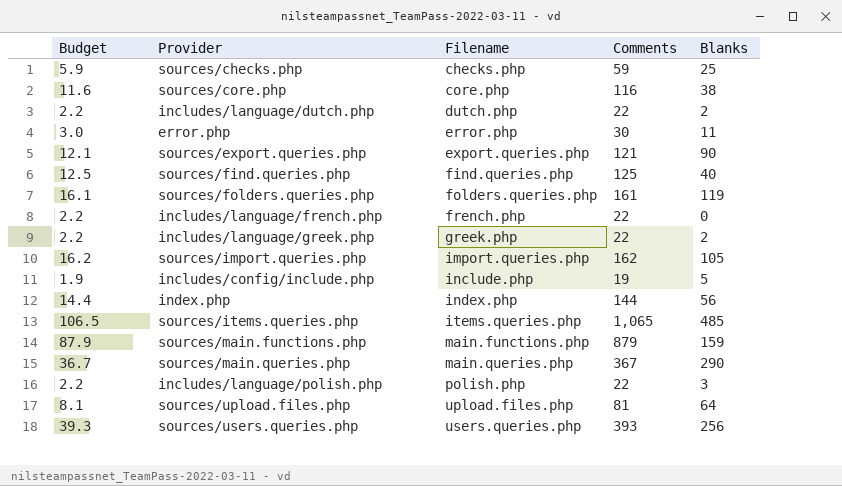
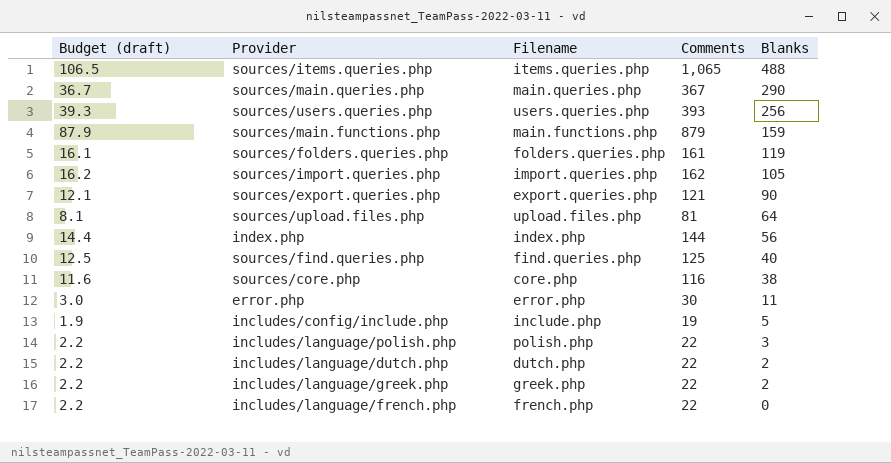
row order: Filename ascending -> Blanks descending
column name: Budget -> Budget (draft)
row sources/checks.php: 5.9 | checks.php | 59 | 25 -> none
sources/items.queries.php | Blanks: 485 -> 488

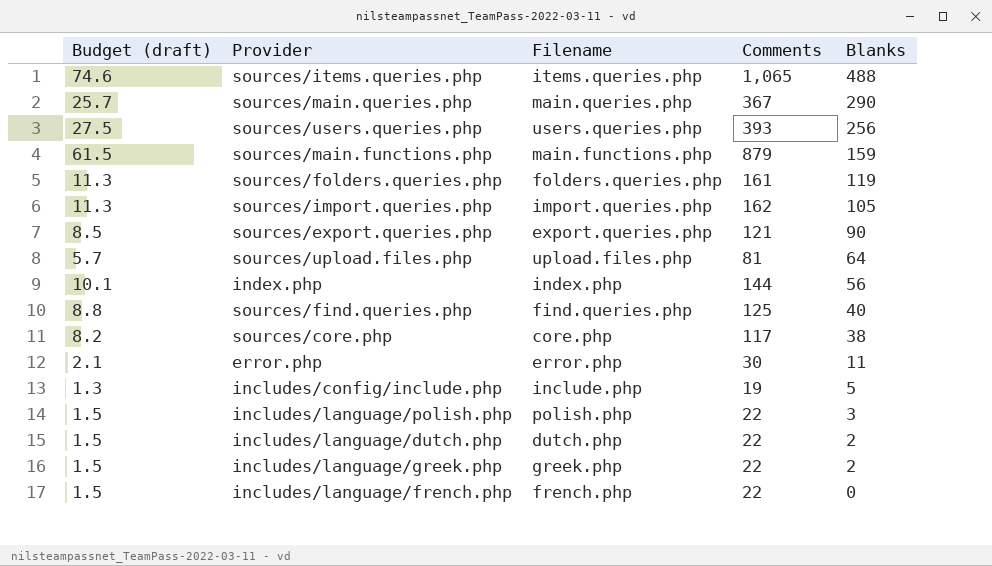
column Budget (draft) | formula: [Comments] * 0.1 -> [Comments] * 0.07
sources/core.php | Comments: 116 -> 117

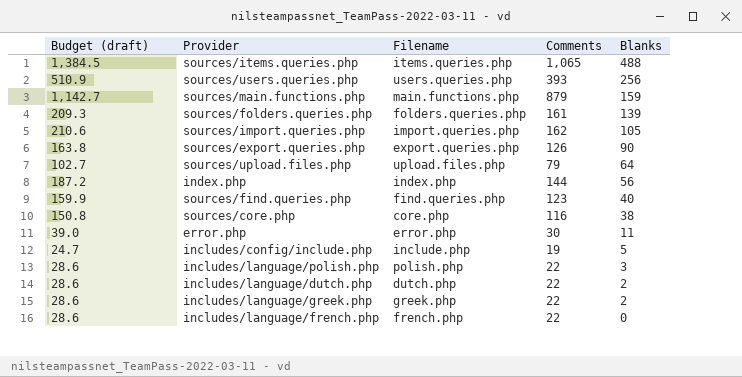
column Budget (draft) | formula: [Comments] * 0.07 -> [Comments] * 1.3
row sources/main.queries.php: 25.7 | main.queries.php | 367 | 290 -> none
sources/folders.queries.php | Blanks: 119 -> 139
sources/export.queries.php | Comments: 121 -> 126
sources/upload.files.php | Comments: 81 -> 79
sources/find.queries.php | Comments: 125 -> 123
sources/core.php | Comments: 117 -> 116

